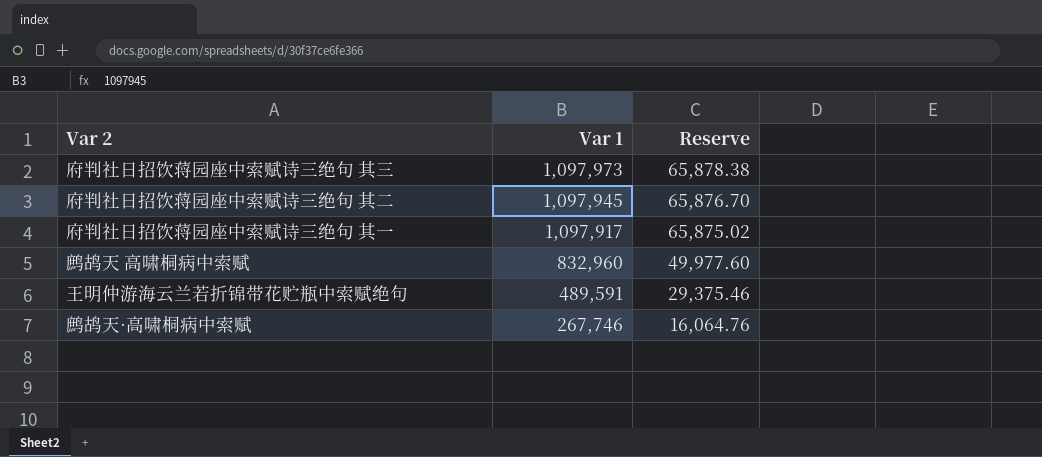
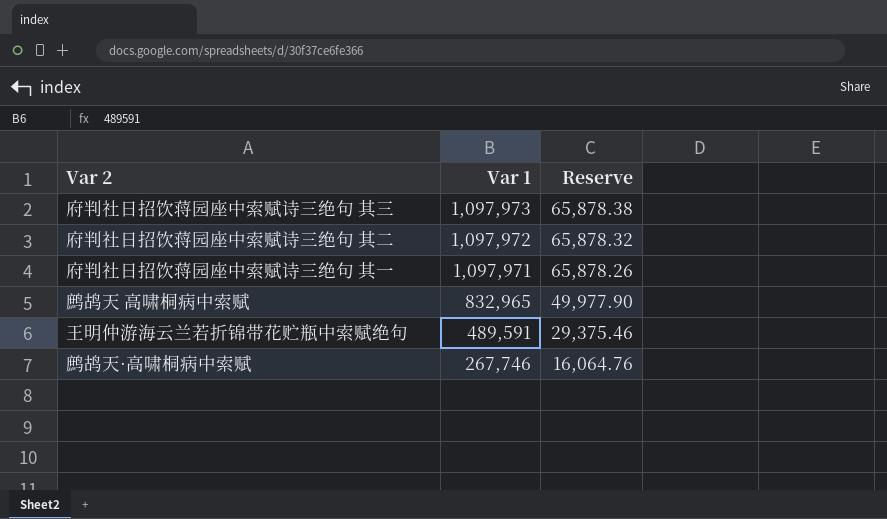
府判社日招饮蒋园座中索赋诗三绝句 其二 | Var 1: 1,097,945 -> 1,097,972
府判社日招饮蒋园座中索赋诗三绝句 其二 | Reserve: 65,876.70 -> 65,878.32
府判社日招饮蒋园座中索赋诗三绝句 其一 | Var 1: 1,097,917 -> 1,097,971
府判社日招饮蒋园座中索赋诗三绝句 其一 | Reserve: 65,875.02 -> 65,878.26
鹧鸪天 高啸桐病中索赋 | Var 1: 832,960 -> 832,965
鹧鸪天 高啸桐病中索赋 | Reserve: 49,977.60 -> 49,977.90

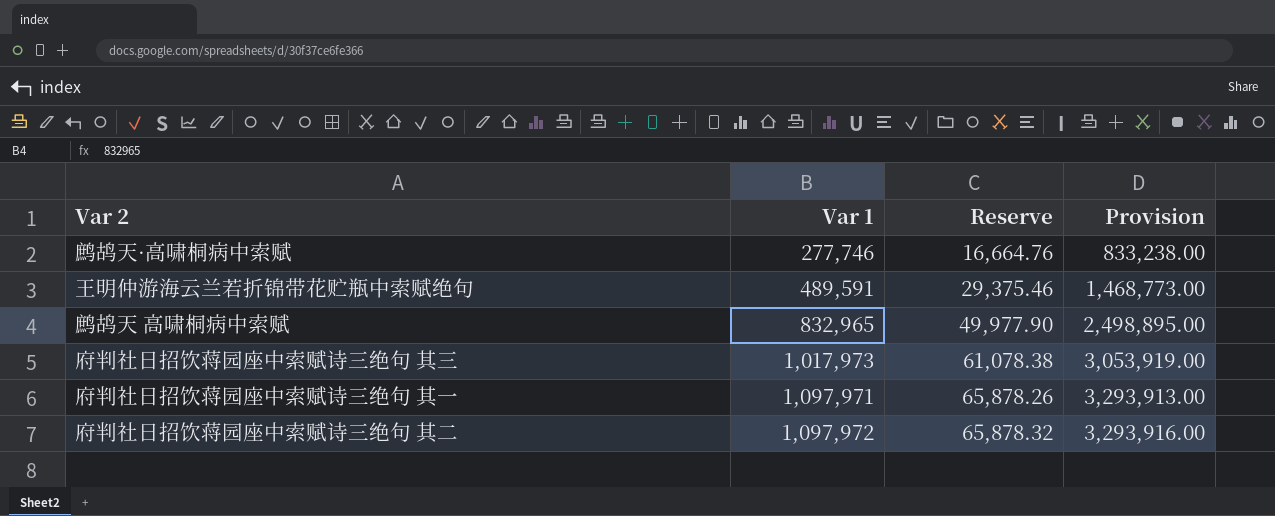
row order: Var 1 descending -> Var 1 ascending
column Provision | formula: none -> [Var 1] * 3
鹧鸪天·高啸桐病中索赋 | Var 1: 267,746 -> 277,746
鹧鸪天·高啸桐病中索赋 | Reserve: 16,064.76 -> 16,664.76
府判社日招饮蒋园座中索赋诗三绝句 其三 | Var 1: 1,097,973 -> 1,017,973
府判社日招饮蒋园座中索赋诗三绝句 其三 | Reserve: 65,878.38 -> 61,078.38

